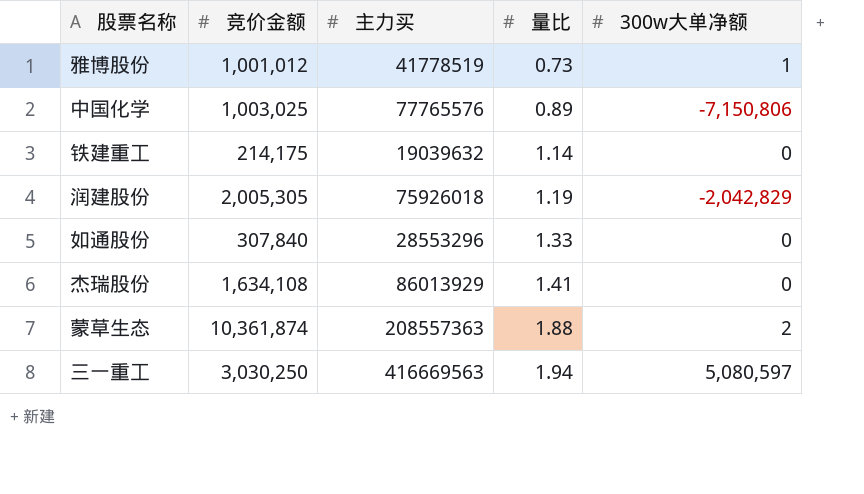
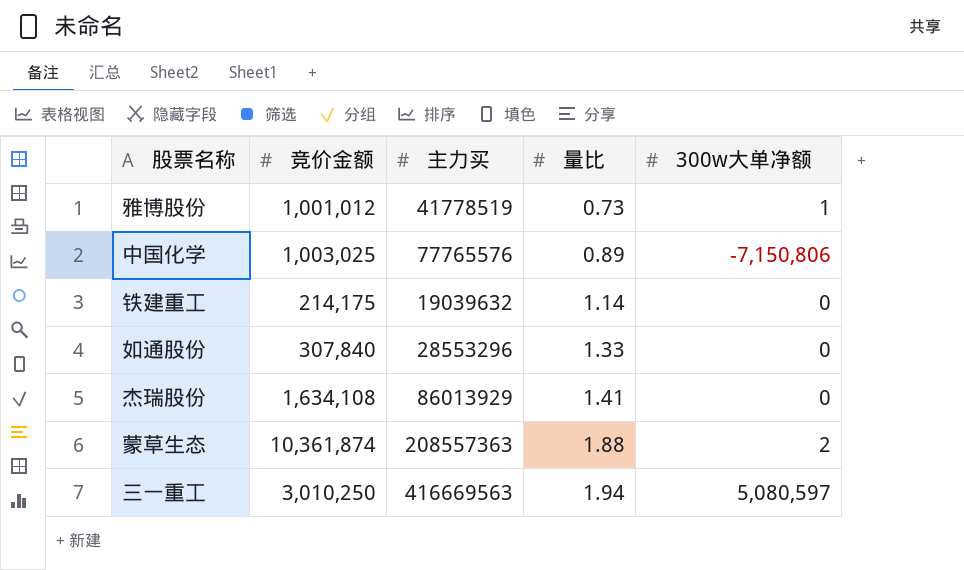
row 润建股份: 2,005,305 | 75926018 | 1.19 | -2,042,829 -> none
三一重工 | 竞价金额: 3,030,250 -> 3,010,250

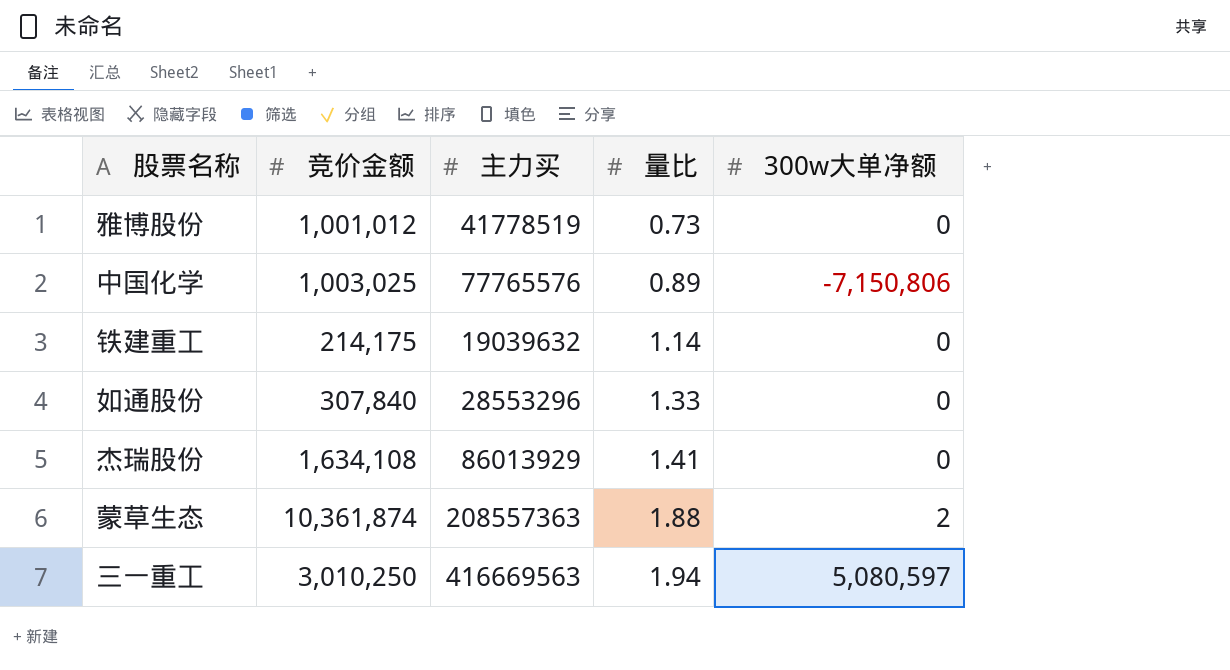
雅博股份 | 300w大单净额: 1 -> 0

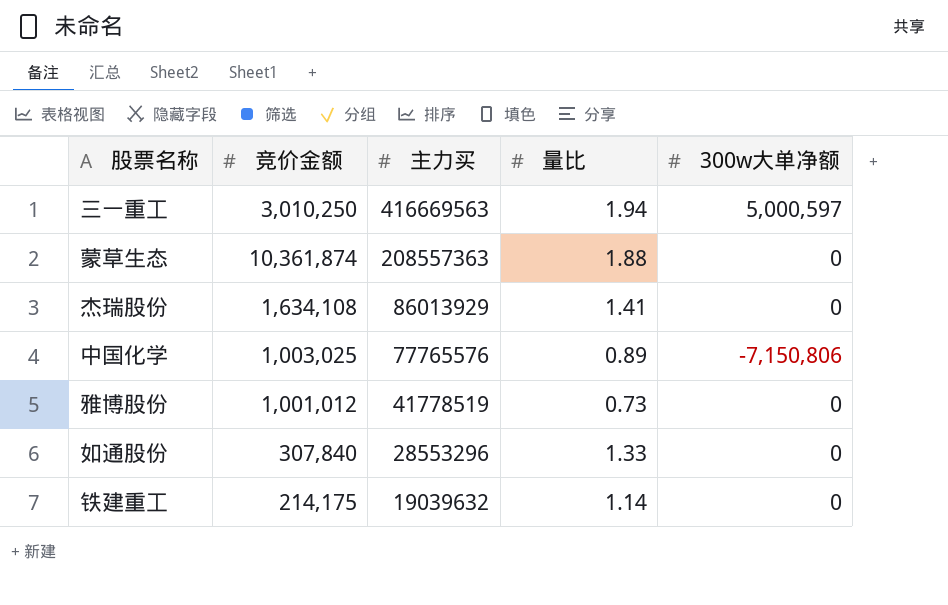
row order: 量比 ascending -> 主力买 descending
三一重工 | 300w大单净额: 5,080,597 -> 5,000,597
蒙草生态 | 300w大单净额: 2 -> 0

